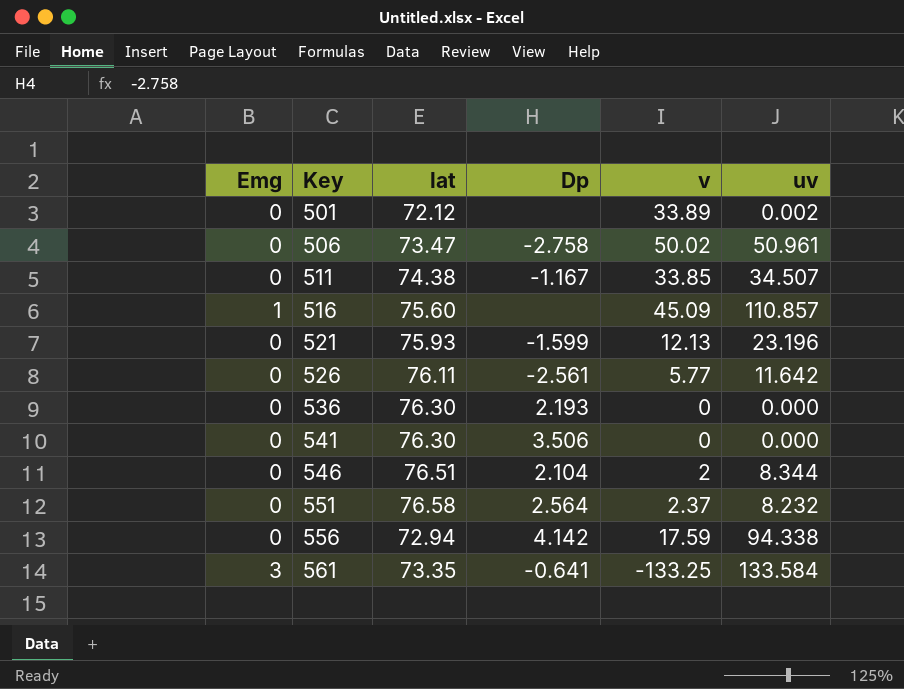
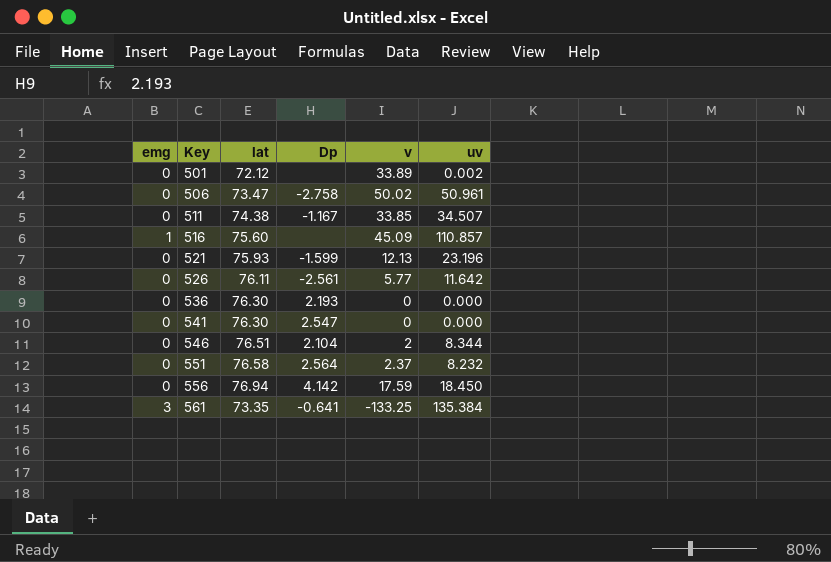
column name: Emg -> emg
541 | Dp: 3.506 -> 2.547
556 | lat: 72.94 -> 76.94
556 | uv: 94.338 -> 18.450
561 | uv: 133.584 -> 135.384

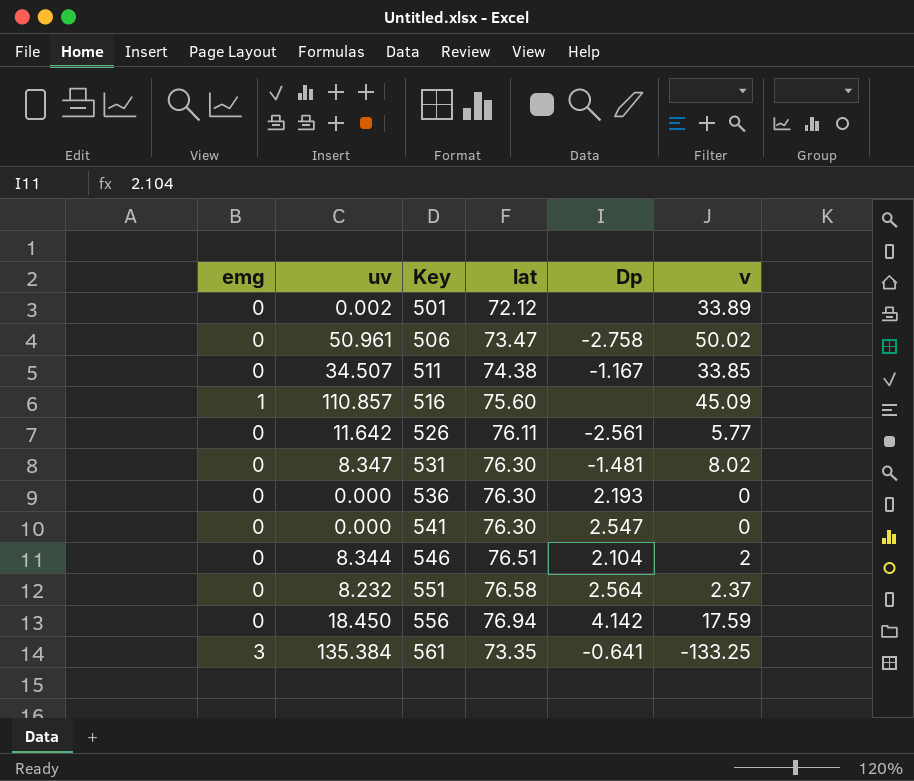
column uv | position: 6 -> 2
row 521: 0 | 75.93 | -1.599 | 12.13 | 23.196 -> none
row 531: none -> 0 | 8.347 | 76.30 | -1.481 | 8.02

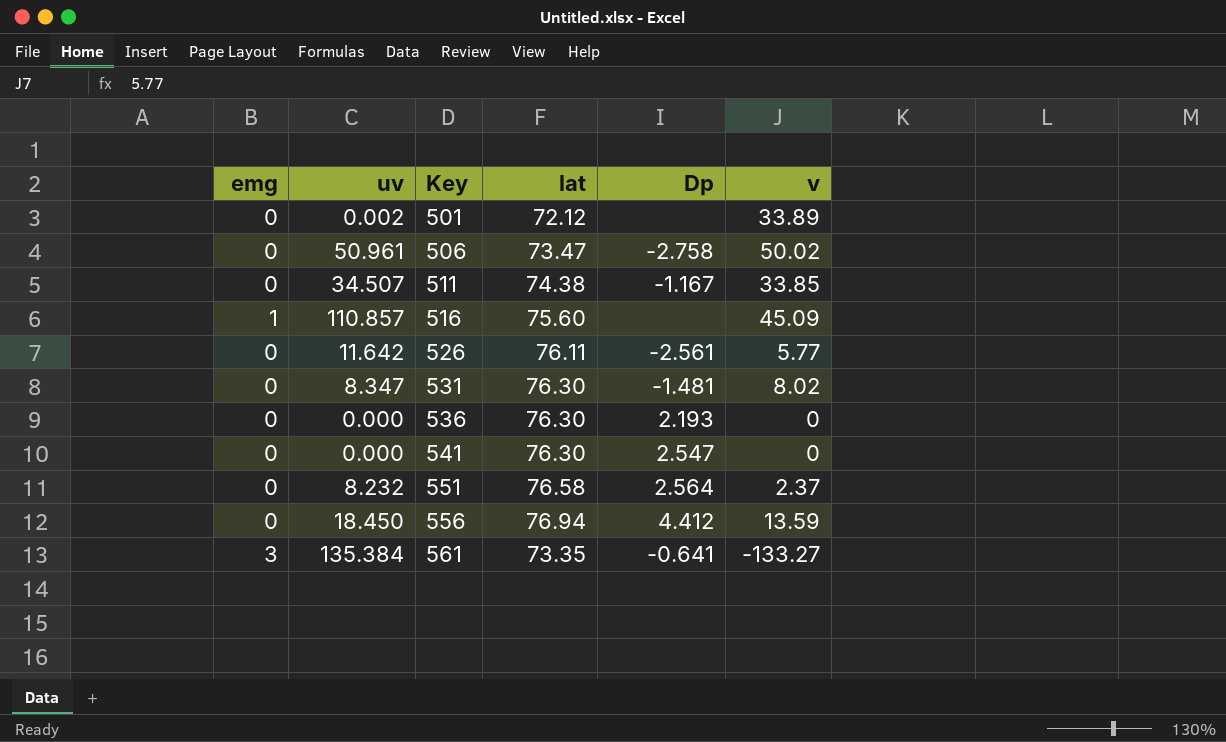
row 546: 0 | 8.344 | 76.51 | 2.104 | 2 -> none
556 | Dp: 4.142 -> 4.412
556 | v: 17.59 -> 13.59
561 | v: -133.25 -> -133.27

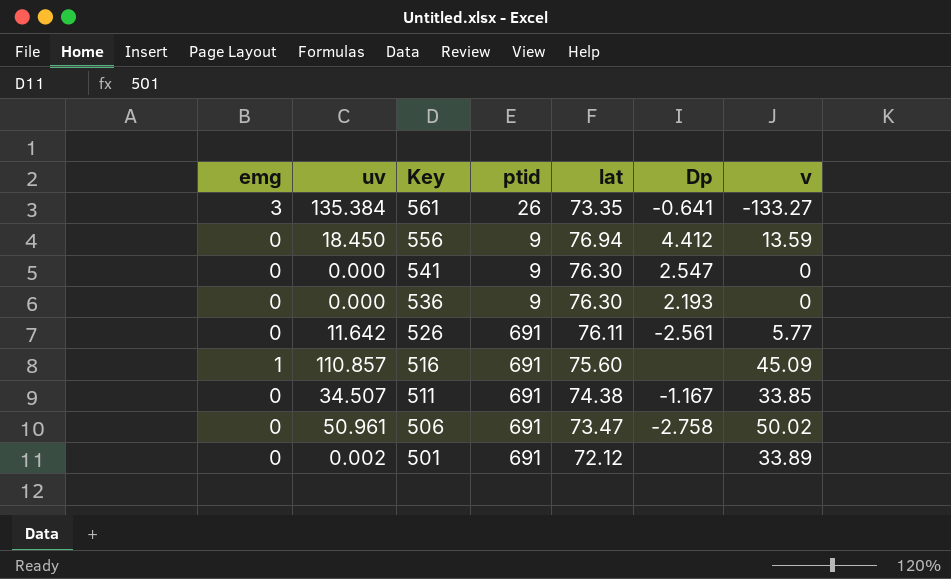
row order: Key ascending -> Key descending
column ptid | position: none -> 4
row 531: 0 | 8.347 | 76.30 | -1.481 | 8.02 -> none
row 551: 0 | 8.232 | 76.58 | 2.564 | 2.37 -> none

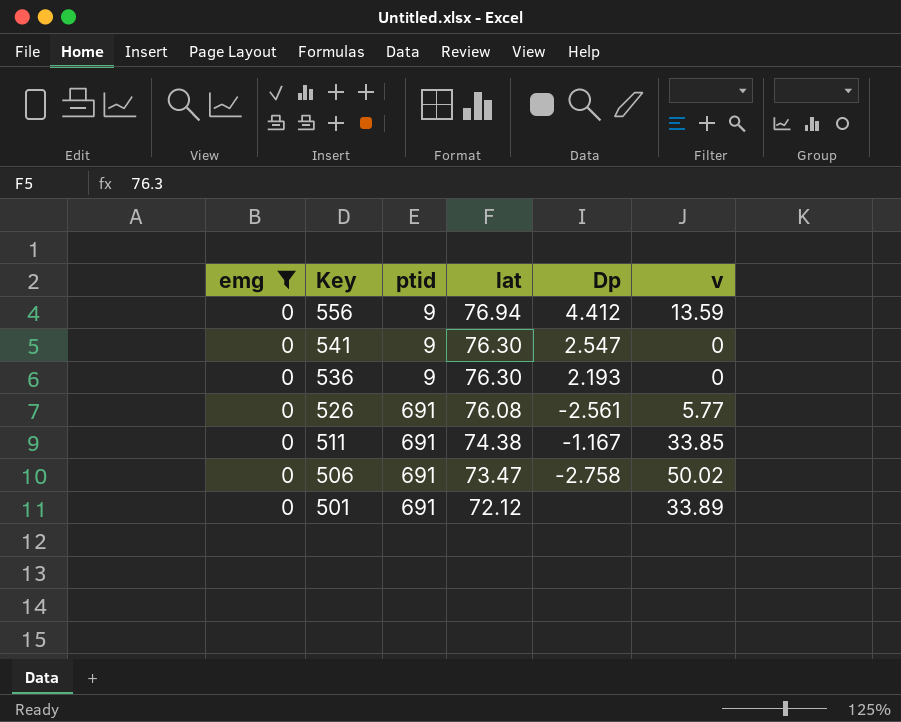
filter: none -> emg = 0
column uv | position: 2 -> none
526 | lat: 76.11 -> 76.08

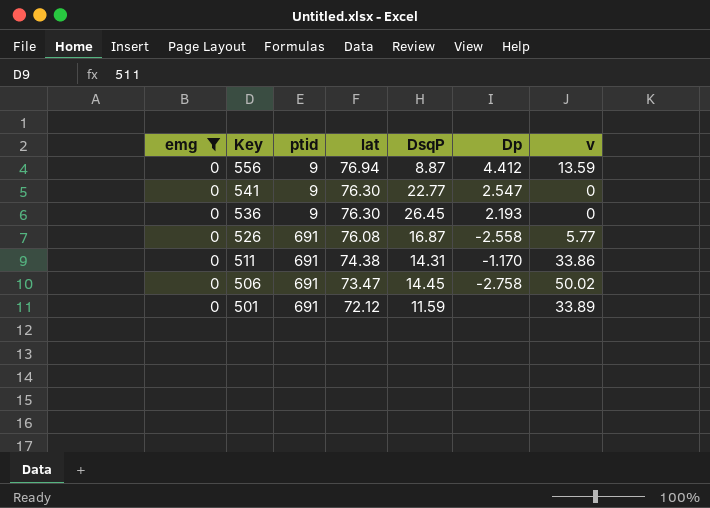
column DsqP | position: none -> 5
526 | Dp: -2.561 -> -2.558
511 | Dp: -1.167 -> -1.170
511 | v: 33.85 -> 33.86

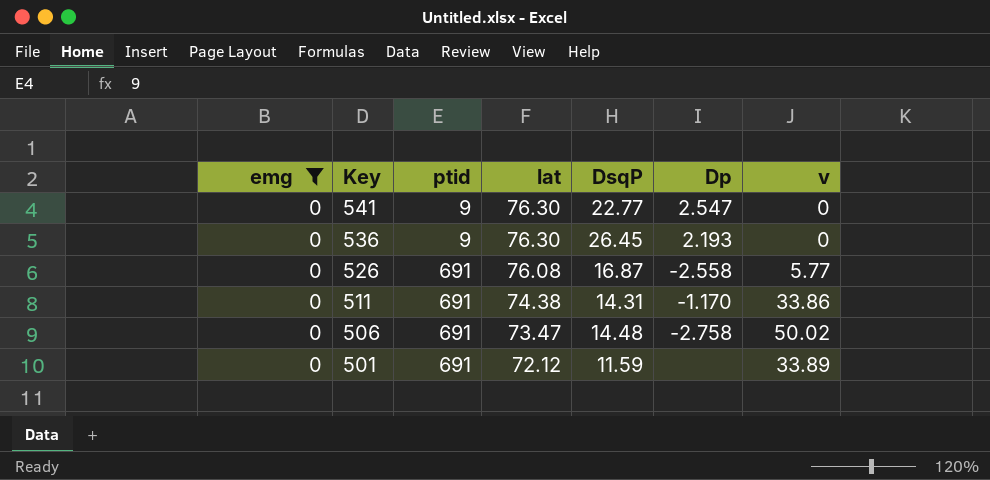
row 556: 0 | 9 | 76.94 | 8.87 | 4.412 | 13.59 -> none
506 | DsqP: 14.45 -> 14.48

